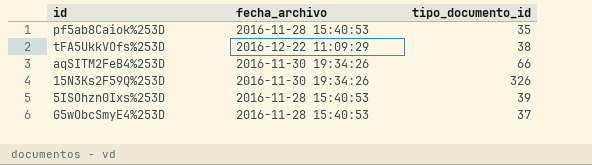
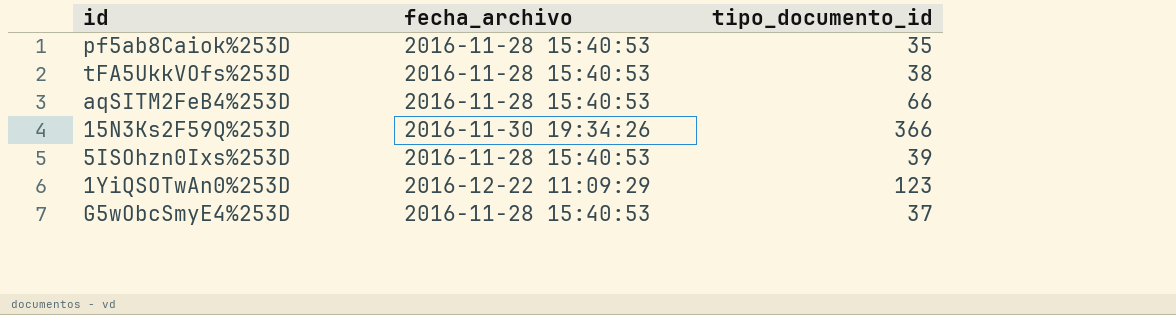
tFA5UkkVOfs%253D | fecha_archivo: 2016-12-22 11:09:29 -> 2016-11-28 15:40:53
aqSITM2FeB4%253D | fecha_archivo: 2016-11-30 19:34:26 -> 2016-11-28 15:40:53
15N3Ks2F59Q%253D | tipo_documento_id: 326 -> 366
row 1YiQSOTwAn0%253D: none -> 2016-12-22 11:09:29 | 123

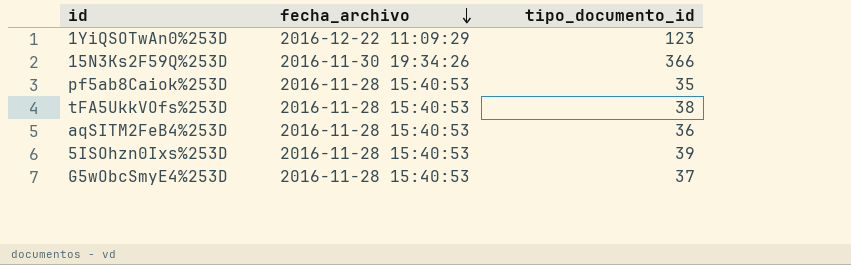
row order: none -> fecha_archivo descending
aqSITM2FeB4%253D | tipo_documento_id: 66 -> 36

